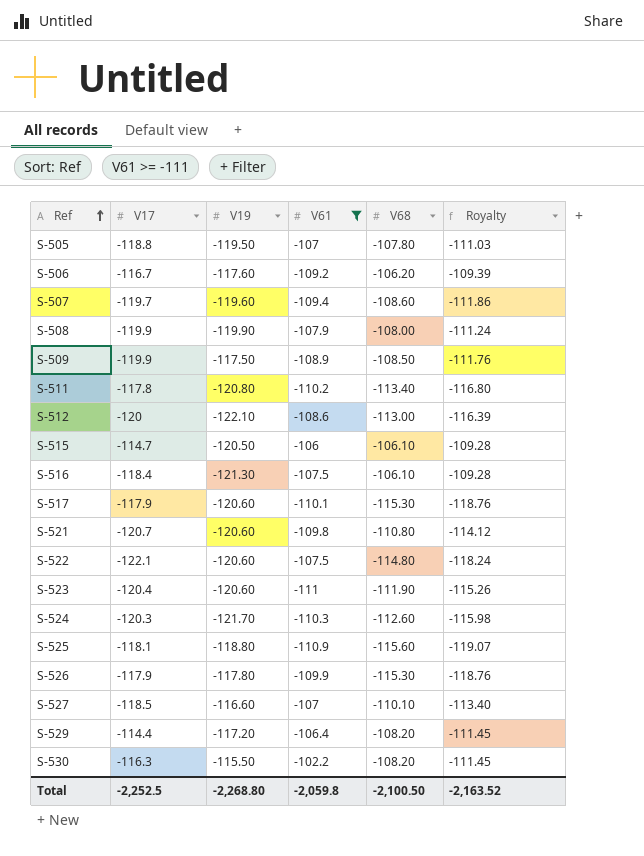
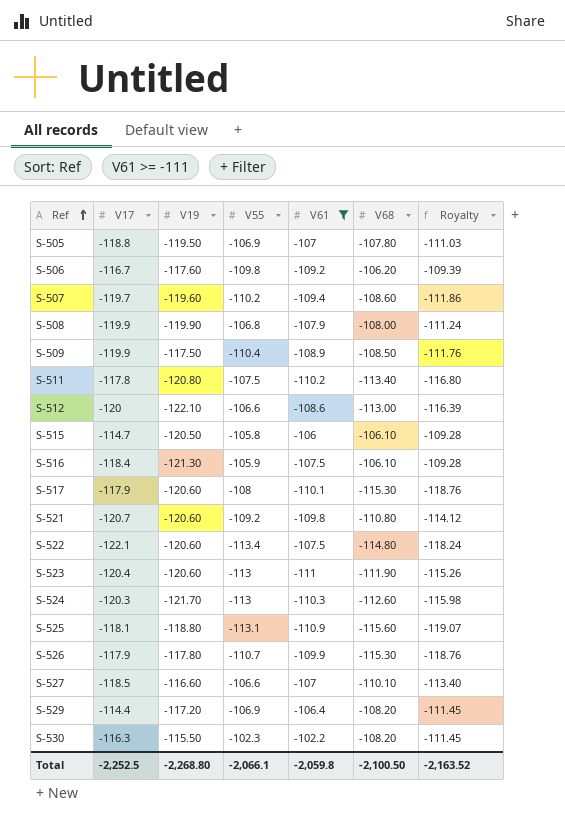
column V55 | position: none -> 4

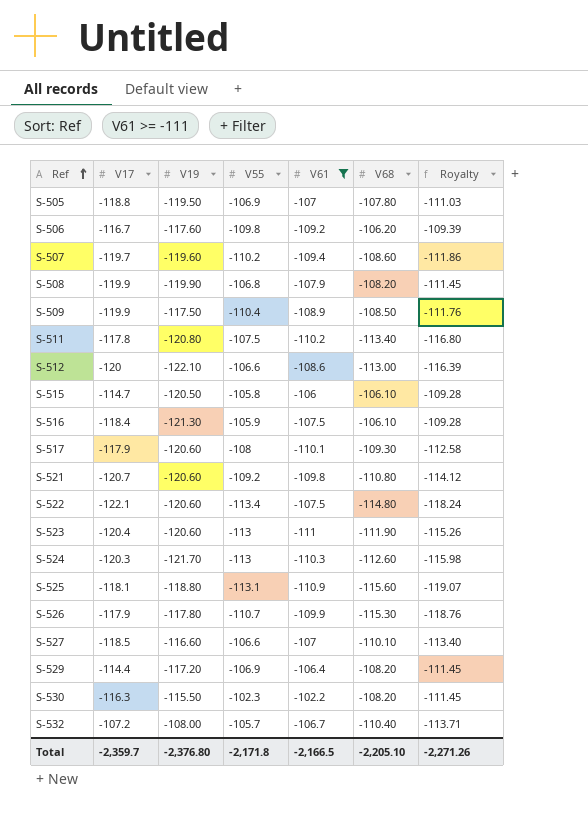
S-508 | V68: -108.00 -> -108.20
S-508 | Royalty: -111.24 -> -111.45
S-517 | V68: -115.30 -> -109.30
S-517 | Royalty: -118.76 -> -112.58
row S-532: none -> -107.2 | -108.00 | -105.7 | -106.7 | -110.40 | -113.71
Total | V17: -2,252.5 -> -2,359.7
Total | V19: -2,268.80 -> -2,376.80
Total | V55: -2,066.1 -> -2,171.8
Total | V61: -2,059.8 -> -2,166.5
Total | V68: -2,100.50 -> -2,205.10
Total | Royalty: -2,163.52 -> -2,271.26

